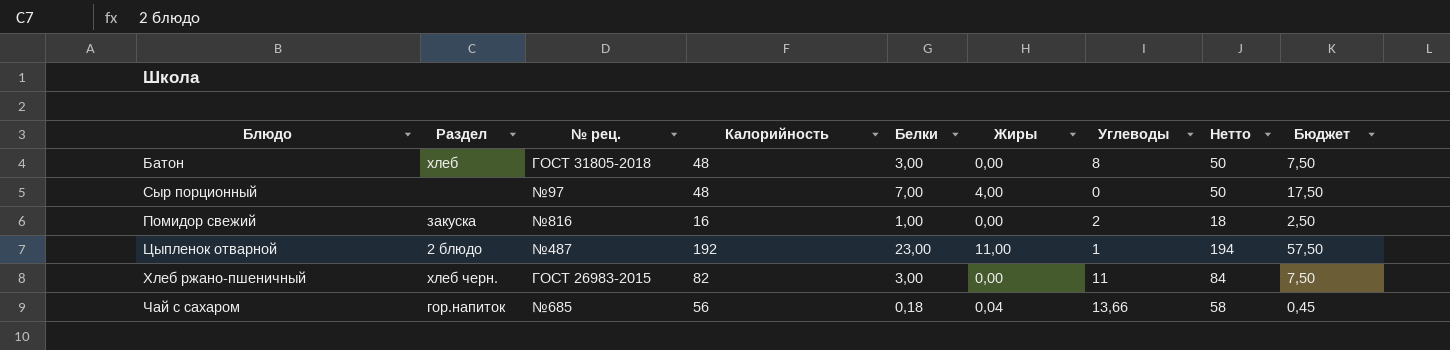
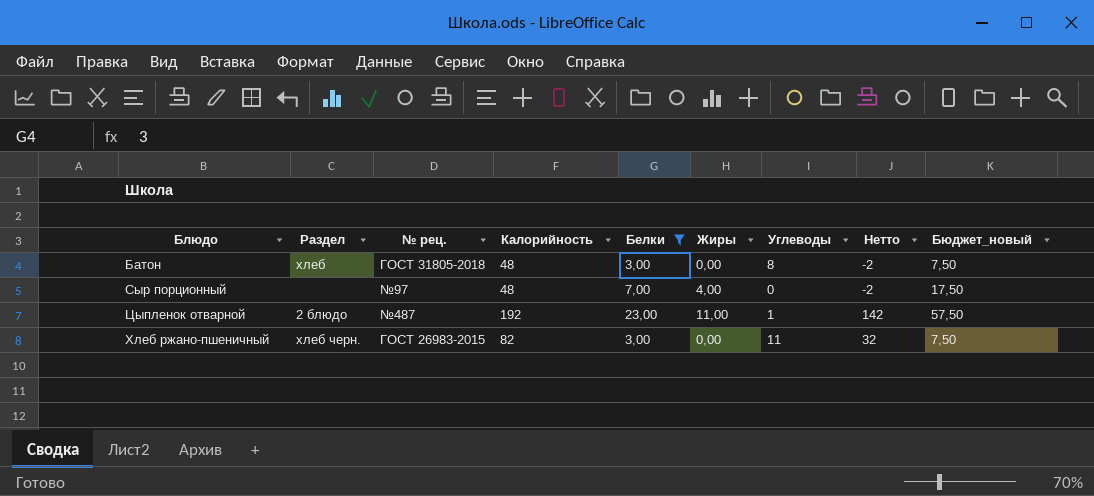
filter: none -> Белки >= 3,00
column Нетто | formula: [Калорийность] + 2 -> [Калорийность] - 50
column name: Бюджет -> Бюджет_новый

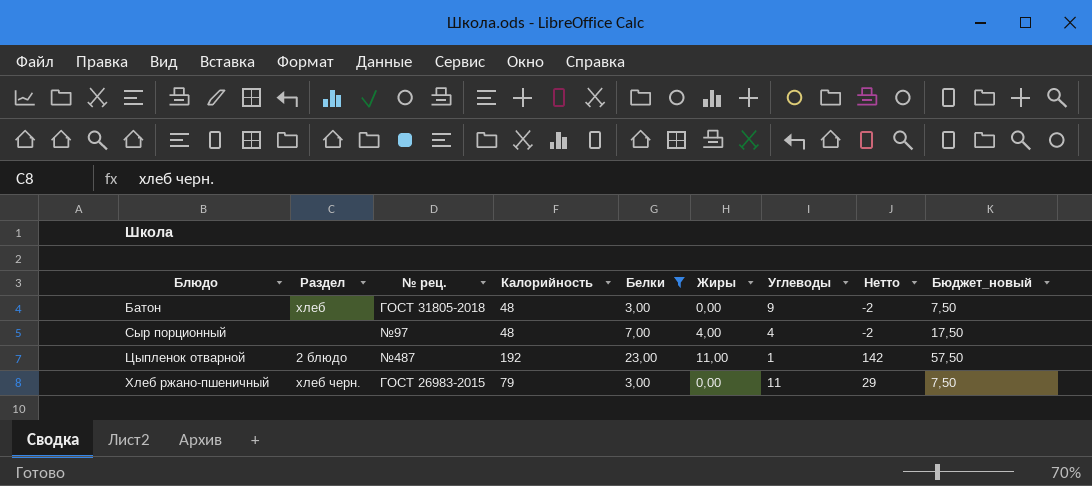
Батон | Углеводы: 8 -> 9
Сыр порционный | Углеводы: 0 -> 4
Хлеб ржано-пшеничный | Калорийность: 82 -> 79
Хлеб ржано-пшеничный | Нетто: 32 -> 29

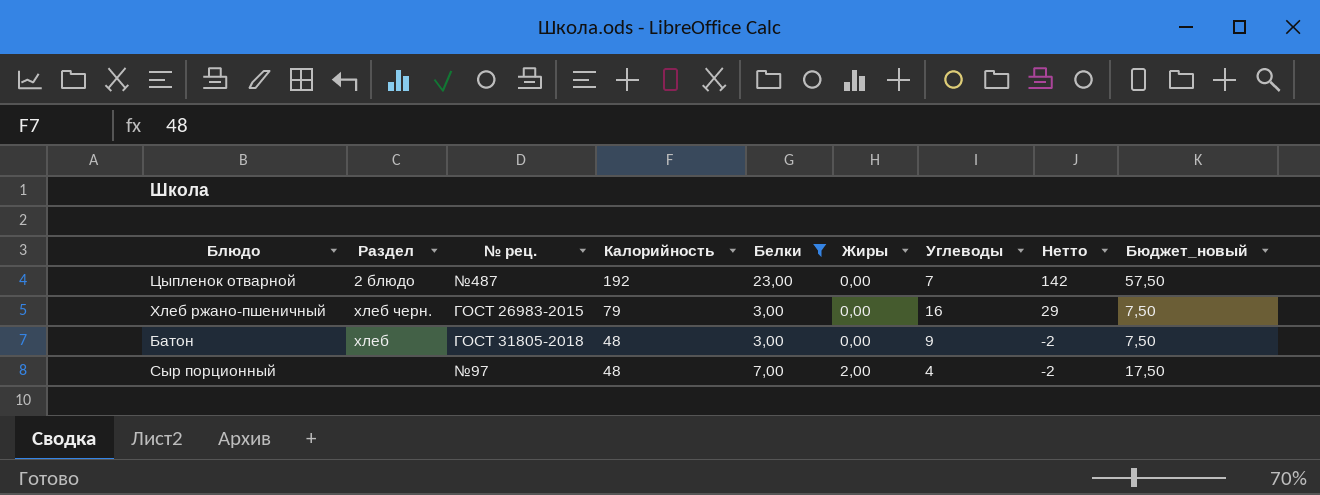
row order: none -> Калорийность descending
Цыпленок отварной | Жиры: 11,00 -> 0,00
Цыпленок отварной | Углеводы: 1 -> 7
Хлеб ржано-пшеничный | Углеводы: 11 -> 16
Сыр порционный | Жиры: 4,00 -> 2,00

